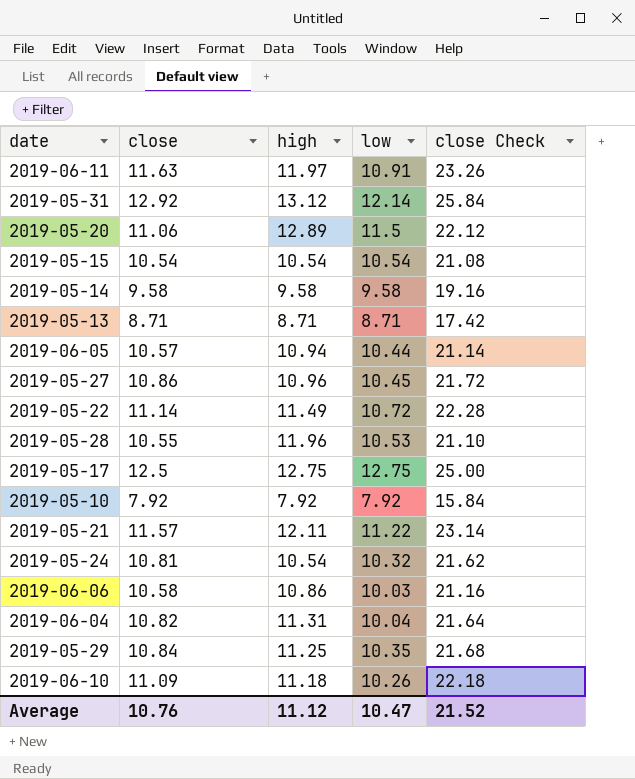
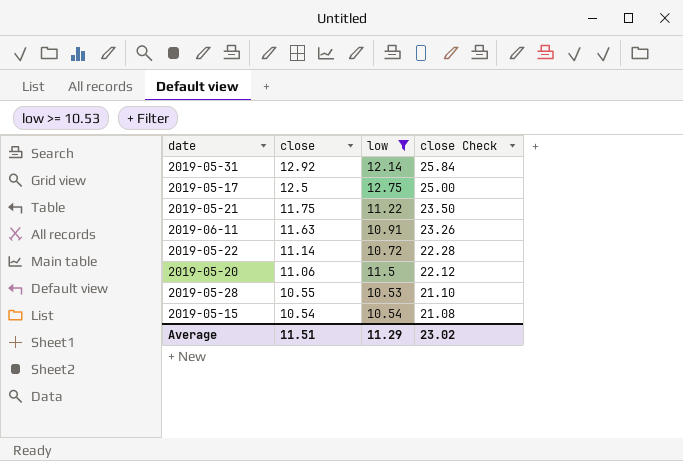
filter: none -> low >= 10.53
row order: none -> close descending
column high | position: 3 -> none
2019-05-21 | close: 11.57 -> 11.75
2019-05-21 | close Check: 23.14 -> 23.50
Average | close: 10.76 -> 11.51
Average | low: 10.47 -> 11.29
Average | close Check: 21.52 -> 23.02

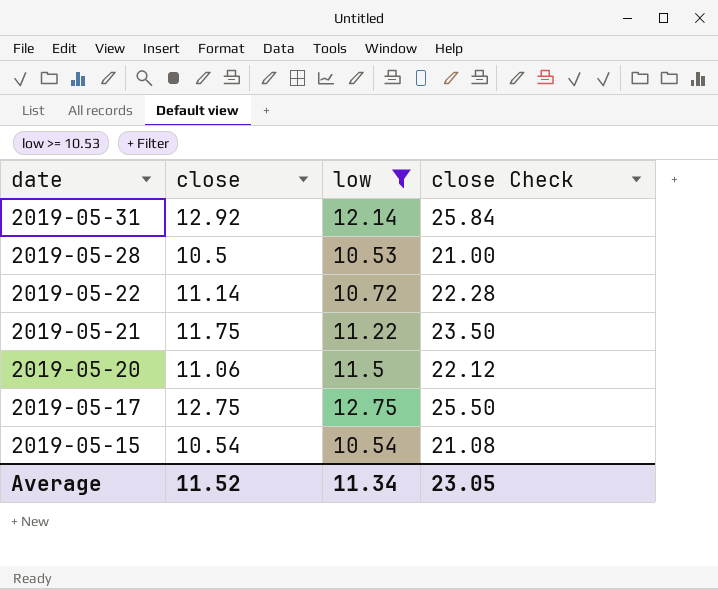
row order: close descending -> date descending
row 2019-06-11: 11.63 | 10.91 | 23.26 -> none
2019-05-28 | close: 10.55 -> 10.5
2019-05-28 | close Check: 21.10 -> 21.00
2019-05-17 | close: 12.5 -> 12.75
2019-05-17 | close Check: 25.00 -> 25.50
Average | close: 11.51 -> 11.52
Average | low: 11.29 -> 11.34
Average | close Check: 23.02 -> 23.05

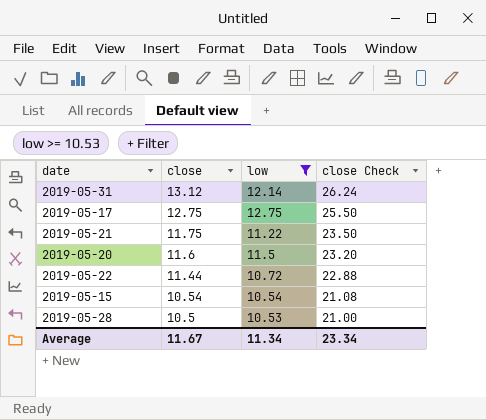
row order: date descending -> close descending
2019-05-31 | close: 12.92 -> 13.12
2019-05-31 | close Check: 25.84 -> 26.24
2019-05-20 | close: 11.06 -> 11.6
2019-05-20 | close Check: 22.12 -> 23.20
2019-05-22 | close: 11.14 -> 11.44
2019-05-22 | close Check: 22.28 -> 22.88
Average | close: 11.52 -> 11.67
Average | close Check: 23.05 -> 23.34

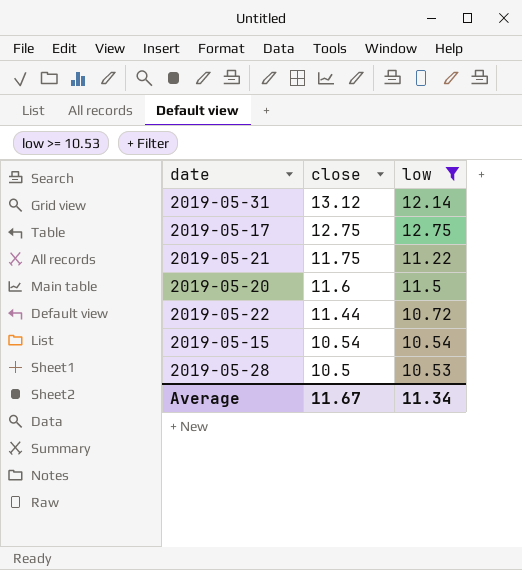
column close Check | formula: [close] * 2 -> none

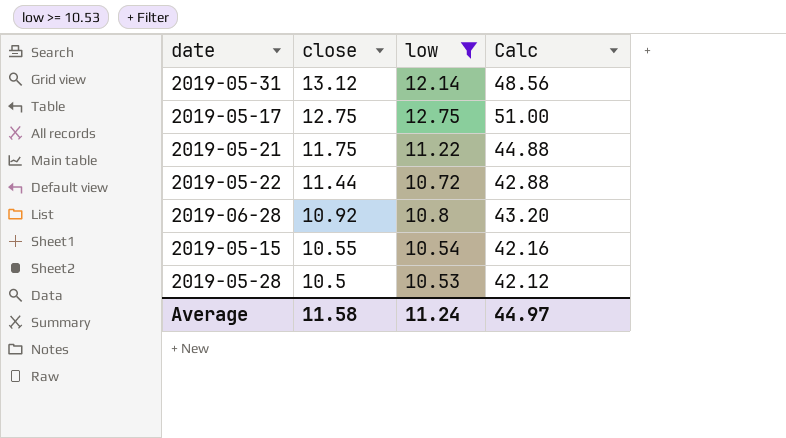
column Calc | formula: none -> [low] * 4
row 2019-05-20: 11.6 | 11.5 -> none
row 2019-06-28: none -> 10.92 | 10.8 | 43.20
2019-05-15 | close: 10.54 -> 10.55
Average | close: 11.67 -> 11.58
Average | low: 11.34 -> 11.24

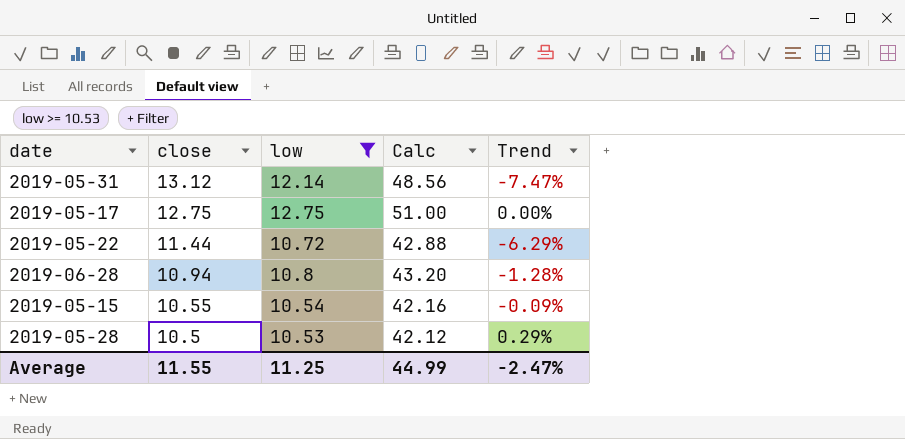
column Trend | formula: none -> ([low] - [close]) / [close]
row 2019-05-21: 11.75 | 11.22 | 44.88 -> none
2019-06-28 | close: 10.92 -> 10.94
Average | close: 11.58 -> 11.55
Average | low: 11.24 -> 11.25
Average | Calc: 44.97 -> 44.99

